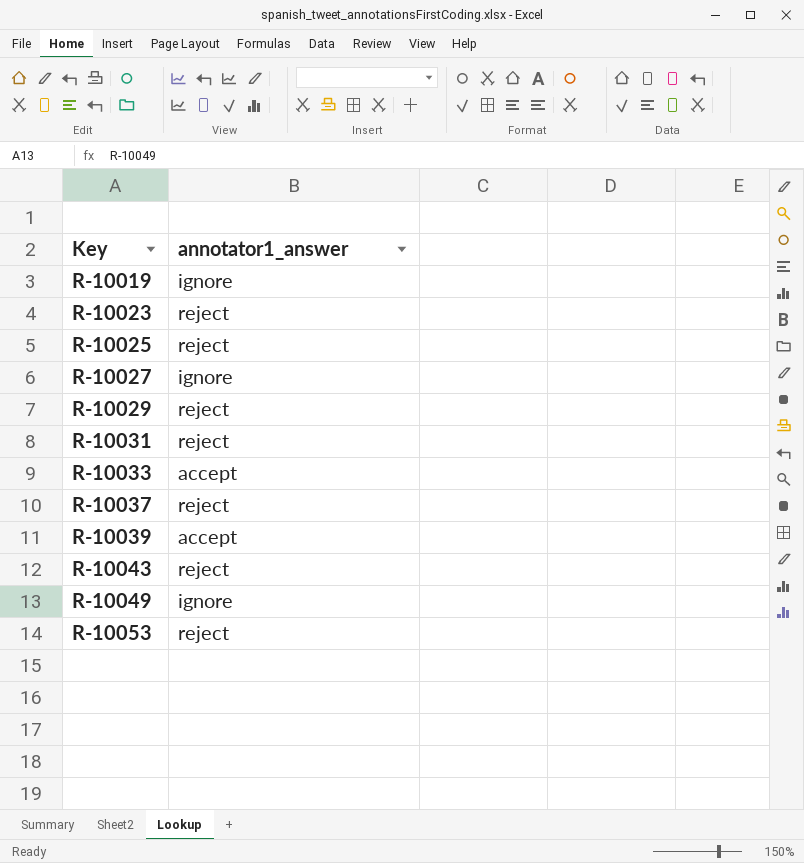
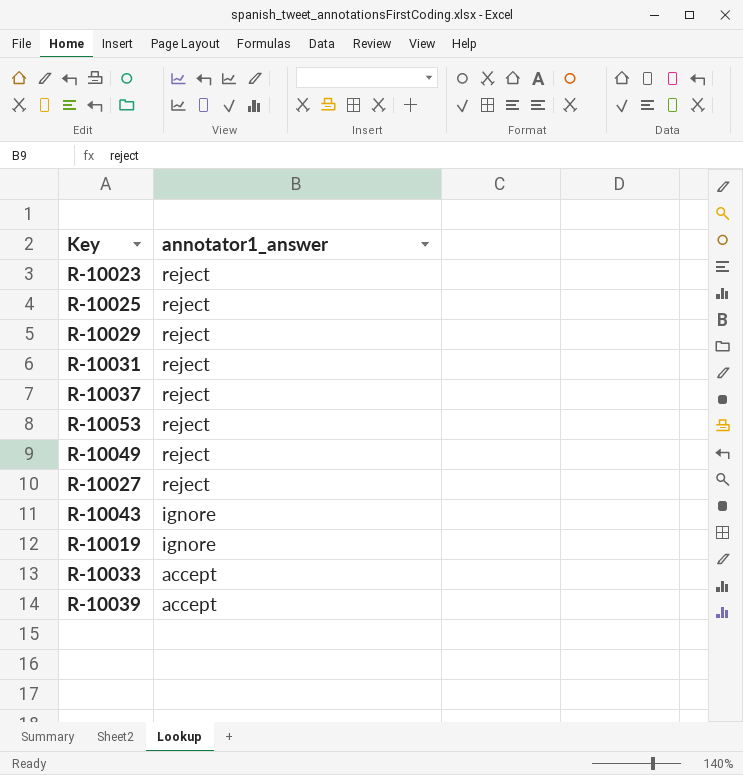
row order: Key ascending -> annotator1_answer descending
R-10049 | annotator1_answer: ignore -> reject
R-10027 | annotator1_answer: ignore -> reject
R-10043 | annotator1_answer: reject -> ignore

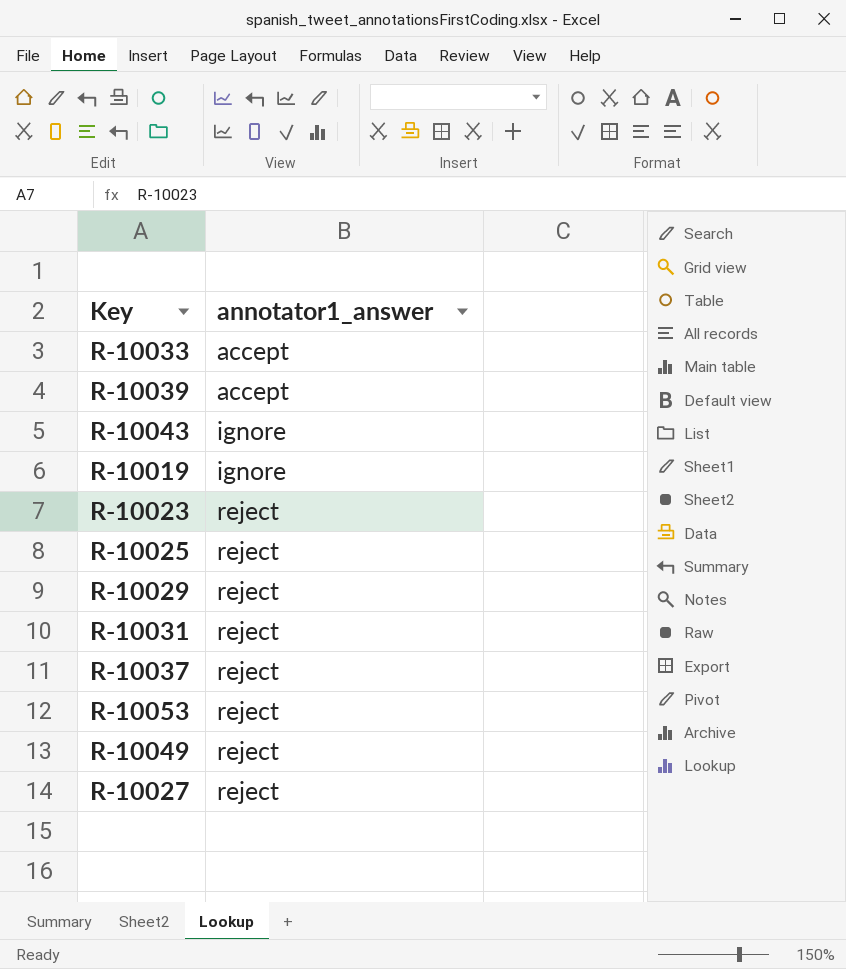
row order: annotator1_answer descending -> annotator1_answer ascending

